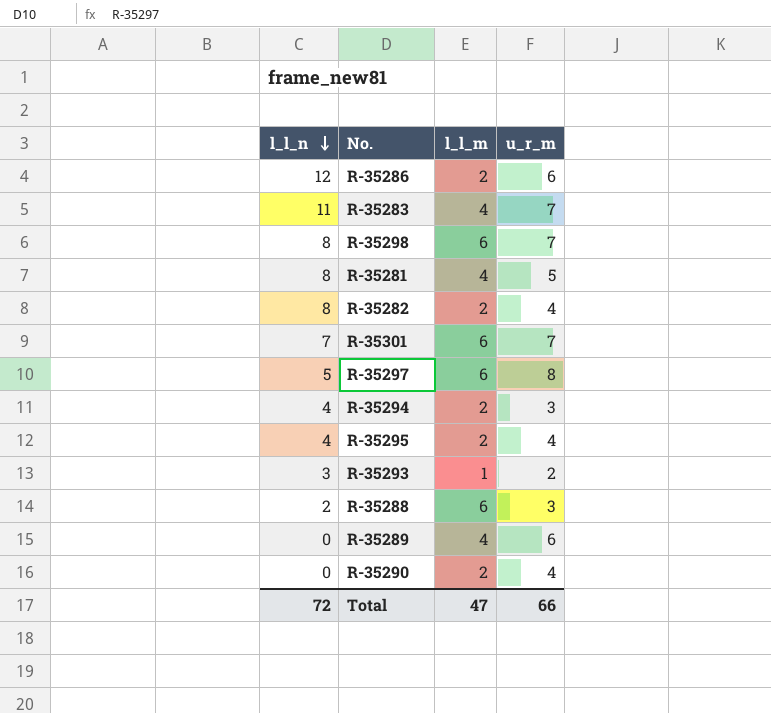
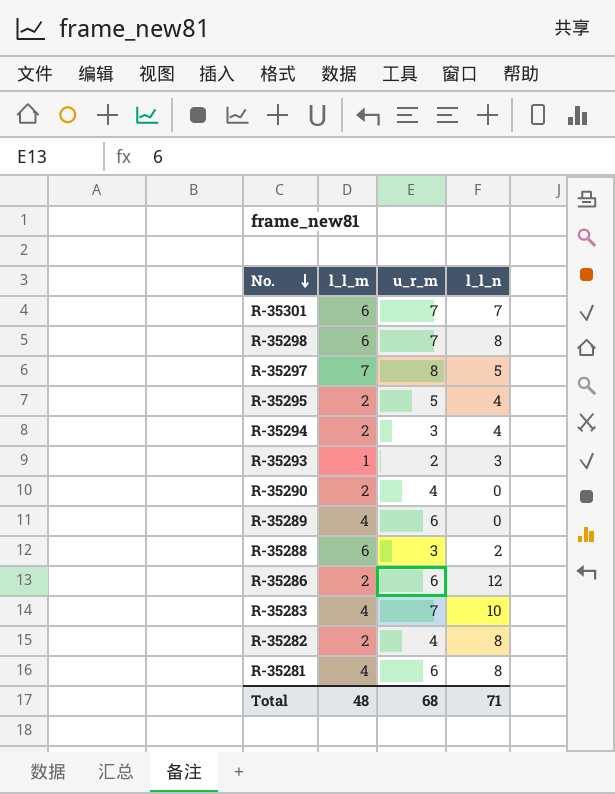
row order: l_l_n descending -> No. descending
column l_l_n | position: 1 -> 4
R-35297 | l_l_m: 6 -> 7
R-35295 | u_r_m: 4 -> 5
R-35283 | l_l_n: 11 -> 10
R-35281 | u_r_m: 5 -> 6
Total | l_l_m: 47 -> 48
Total | u_r_m: 66 -> 68
Total | l_l_n: 72 -> 71

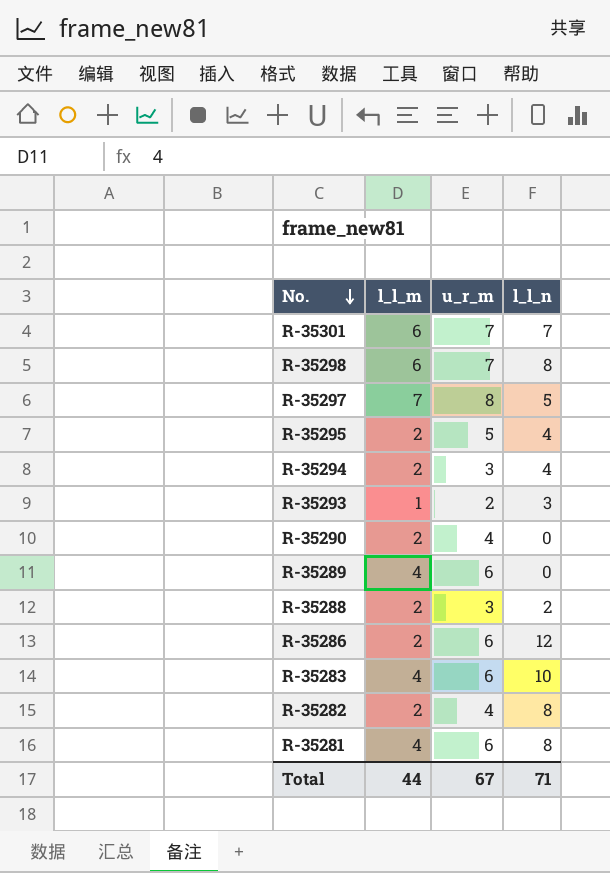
R-35288 | l_l_m: 6 -> 2
R-35283 | u_r_m: 7 -> 6
Total | l_l_m: 48 -> 44
Total | u_r_m: 68 -> 67

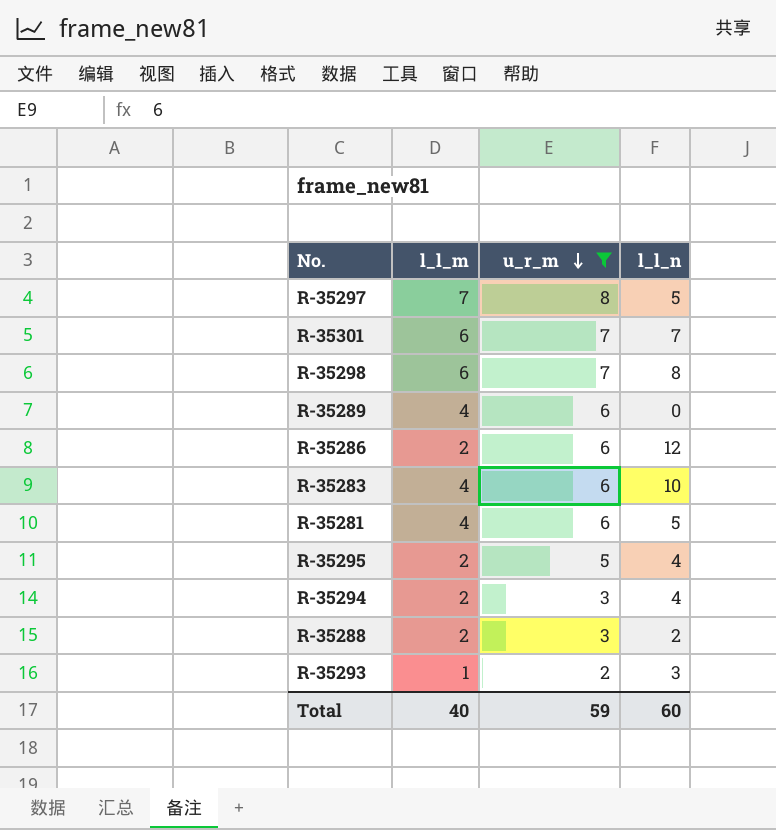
filter: none -> u_r_m != 4
row order: No. descending -> u_r_m descending
R-35281 | l_l_n: 8 -> 5
Total | l_l_m: 44 -> 40
Total | u_r_m: 67 -> 59
Total | l_l_n: 71 -> 60

